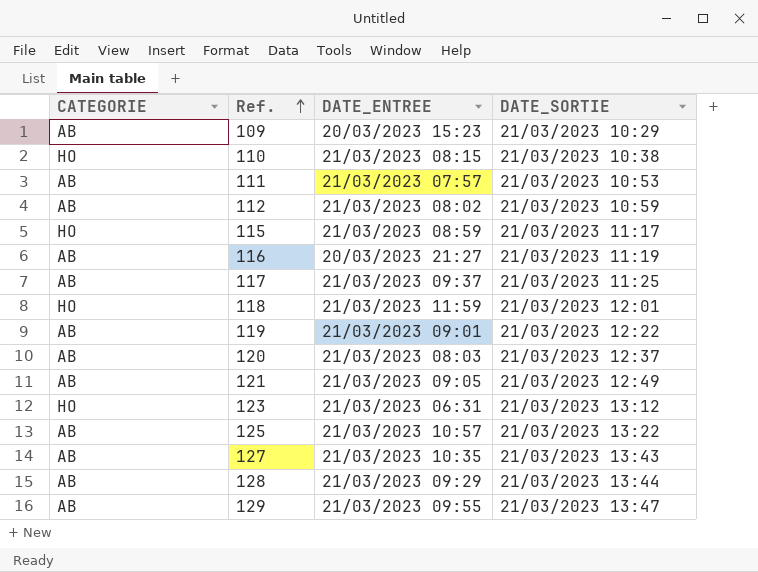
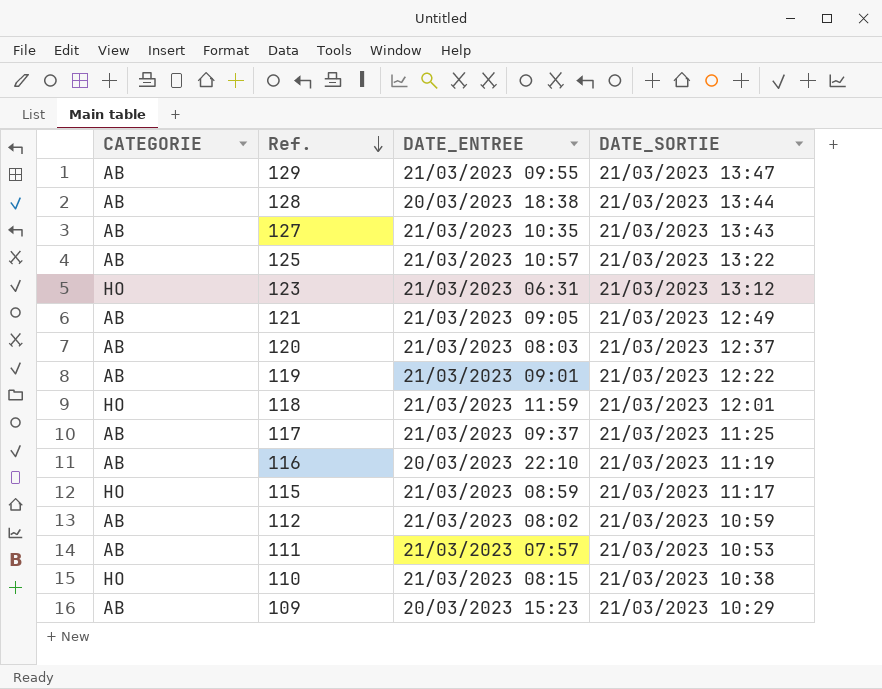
row order: Ref. ascending -> Ref. descending
128 | DATE_ENTREE: 21/03/2023 09:29 -> 20/03/2023 18:38
116 | DATE_ENTREE: 20/03/2023 21:27 -> 20/03/2023 22:10

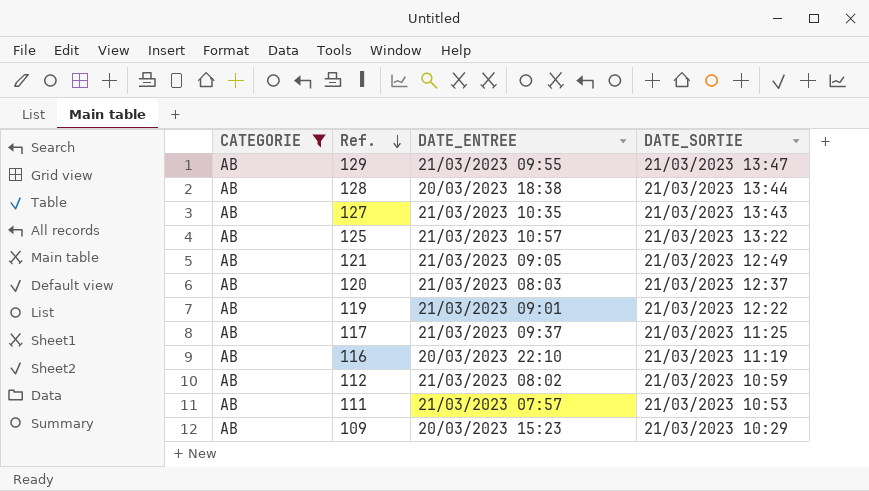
filter: none -> CATEGORIE = AB

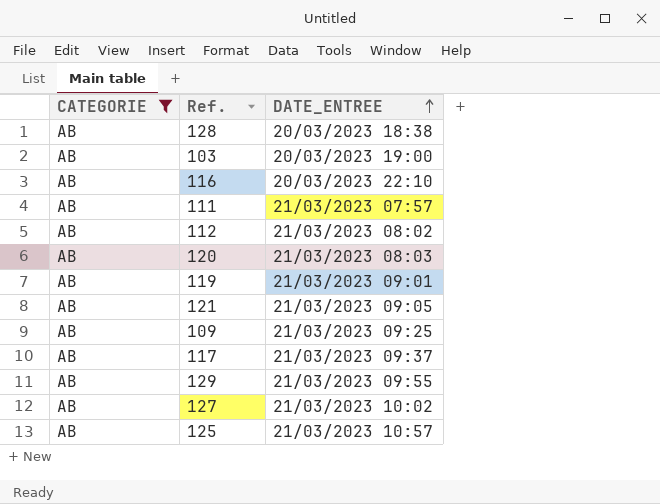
row order: Ref. descending -> DATE_ENTREE ascending
column DATE_SORTIE | position: 4 -> none
row 103: none -> AB | 20/03/2023 19:00
109 | DATE_ENTREE: 20/03/2023 15:23 -> 21/03/2023 09:25
127 | DATE_ENTREE: 21/03/2023 10:35 -> 21/03/2023 10:02

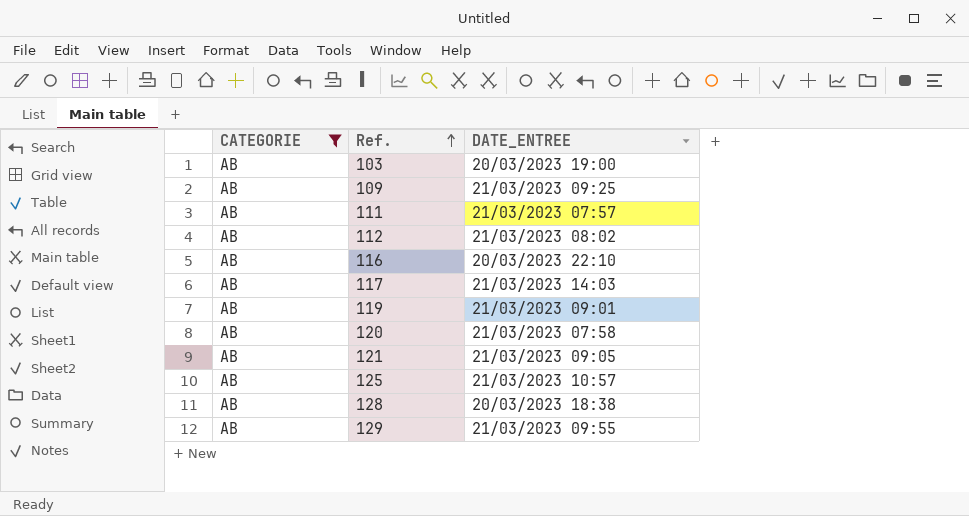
row order: DATE_ENTREE ascending -> Ref. ascending
row 127: AB | 21/03/2023 10:02 -> none
117 | DATE_ENTREE: 21/03/2023 09:37 -> 21/03/2023 14:03
120 | DATE_ENTREE: 21/03/2023 08:03 -> 21/03/2023 07:58

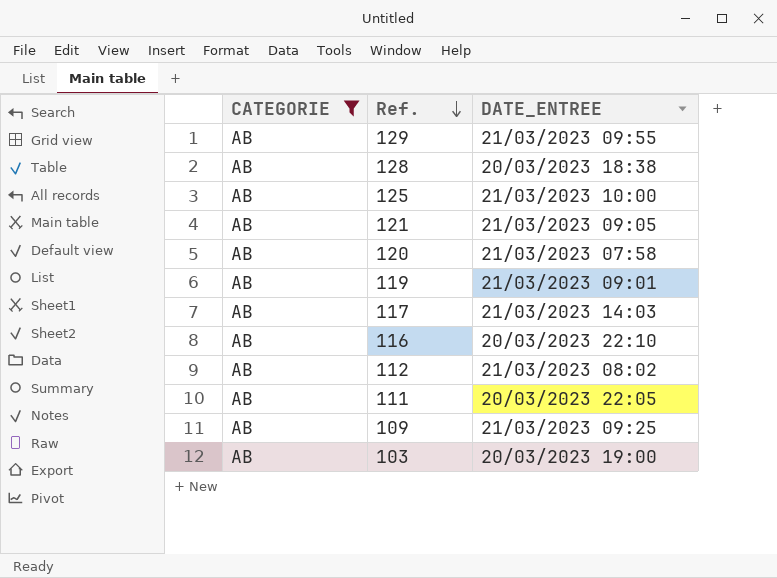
row order: Ref. ascending -> Ref. descending
125 | DATE_ENTREE: 21/03/2023 10:57 -> 21/03/2023 10:00
111 | DATE_ENTREE: 21/03/2023 07:57 -> 20/03/2023 22:05

